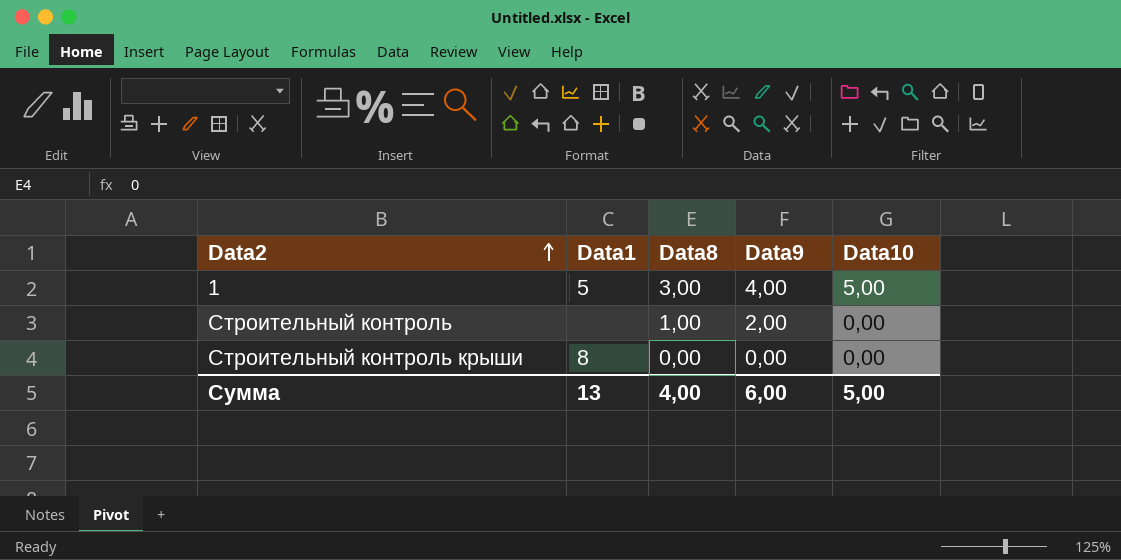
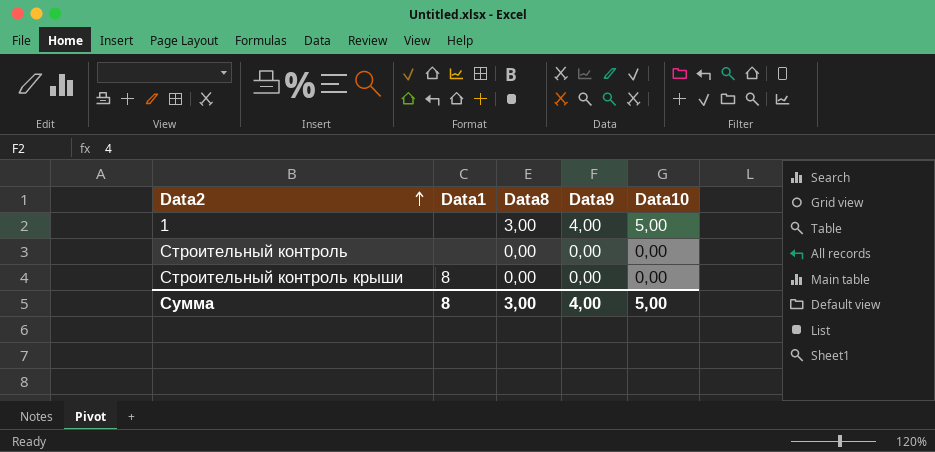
1 | Data1: 5 -> none
Строительный контроль | Data8: 1,00 -> 0,00
Строительный контроль | Data9: 2,00 -> 0,00
Сумма | Data1: 13 -> 8
Сумма | Data8: 4,00 -> 3,00
Сумма | Data9: 6,00 -> 4,00

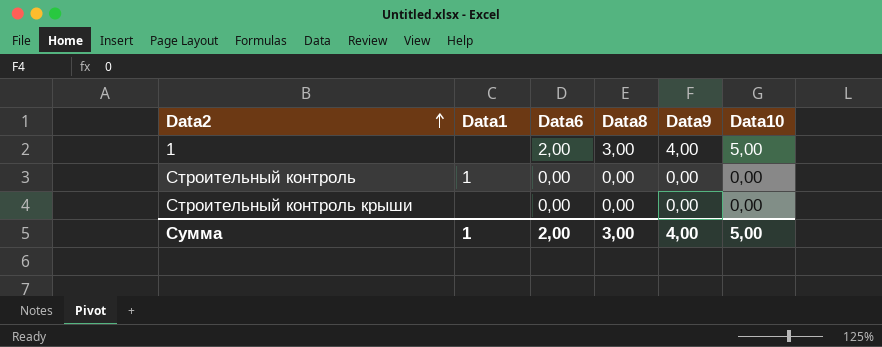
column Data6 | position: none -> 3
Строительный контроль | Data1: none -> 1
Строительный контроль крыши | Data1: 8 -> none
Сумма | Data1: 8 -> 1

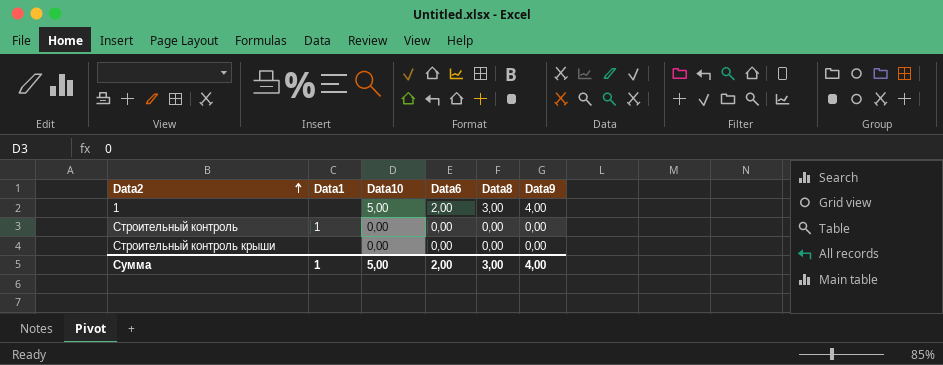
column Data10 | position: 6 -> 3

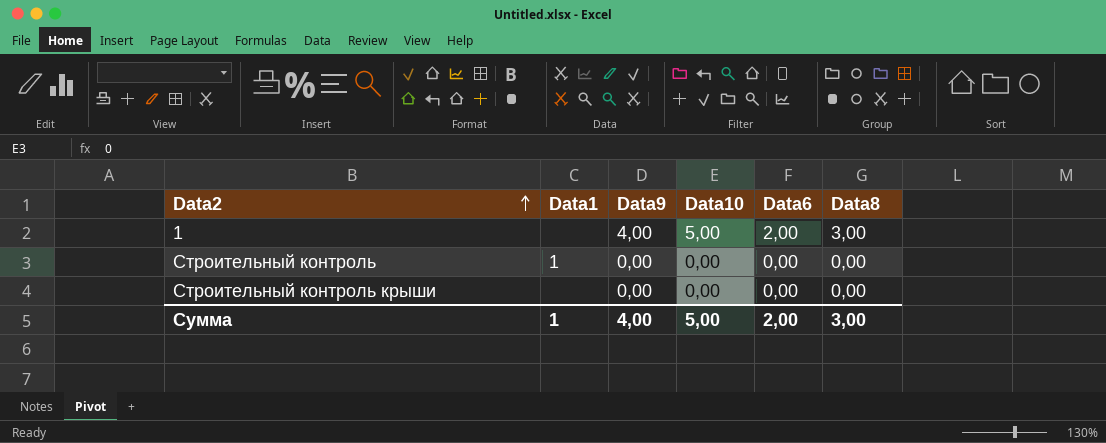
column Data9 | position: 6 -> 3

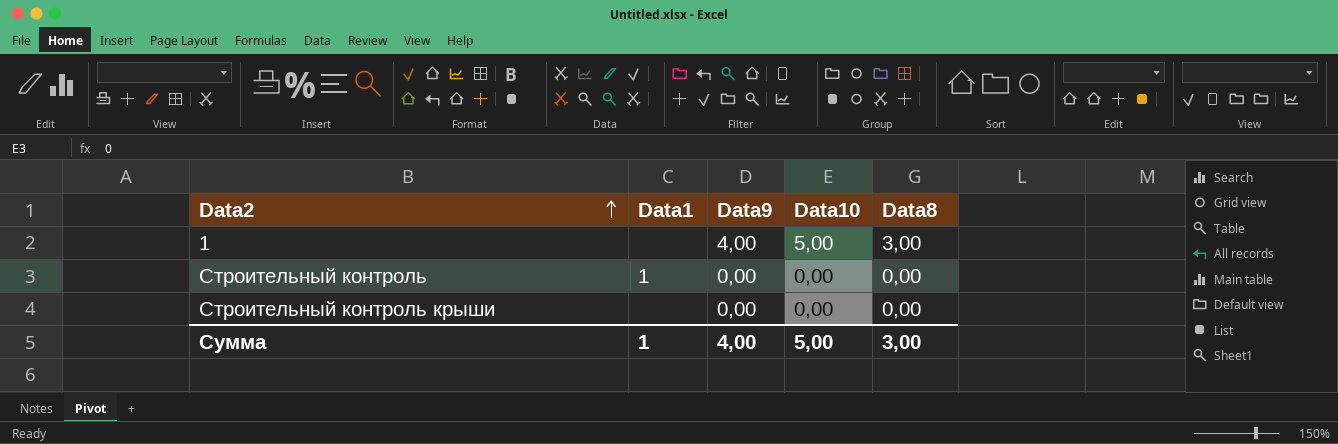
column Data6 | position: 5 -> none

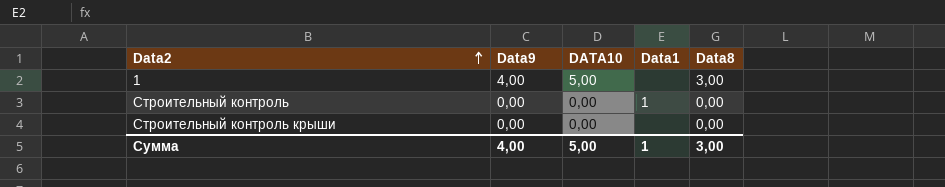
column name: Data10 -> DATA10
column Data1 | position: 2 -> 4

